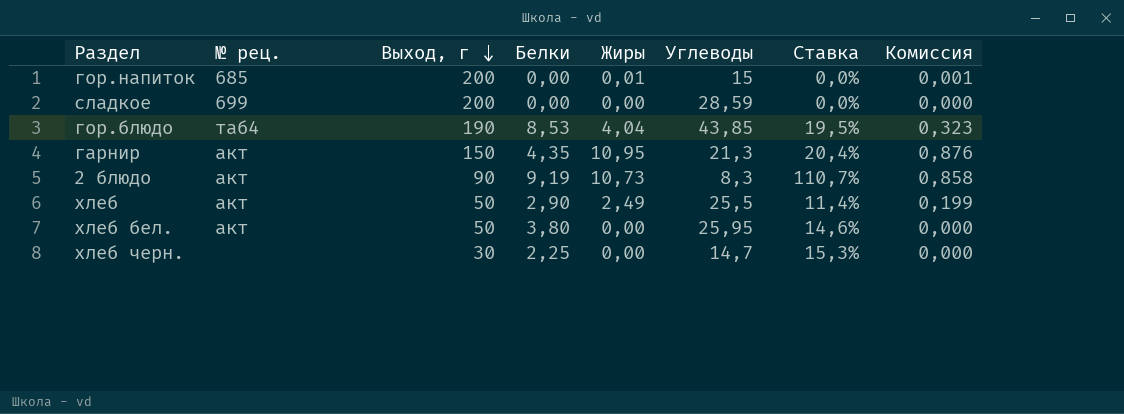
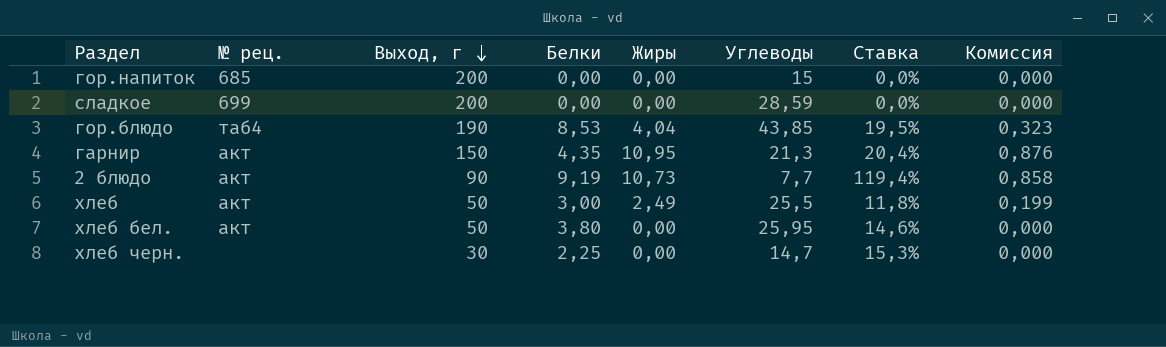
гор.напиток | Жиры: 0,01 -> 0,00
гор.напиток | Комиссия: 0,001 -> 0,000
2 блюдо | Углеводы: 8,3 -> 7,7
2 блюдо | Ставка: 110,7% -> 119,4%
хлеб | Белки: 2,90 -> 3,00
хлеб | Ставка: 11,4% -> 11,8%

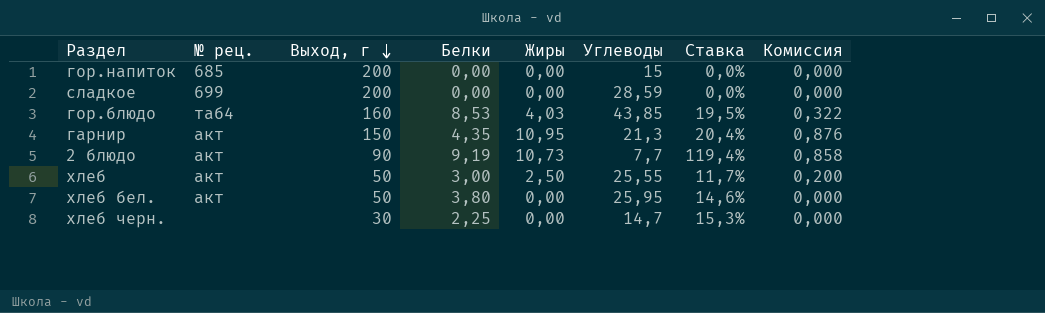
гор.блюдо | Выход, г: 190 -> 160
гор.блюдо | Жиры: 4,04 -> 4,03
гор.блюдо | Комиссия: 0,323 -> 0,322
хлеб | Жиры: 2,49 -> 2,50
хлеб | Углеводы: 25,5 -> 25,55
хлеб | Ставка: 11,8% -> 11,7%
хлеб | Комиссия: 0,199 -> 0,200

